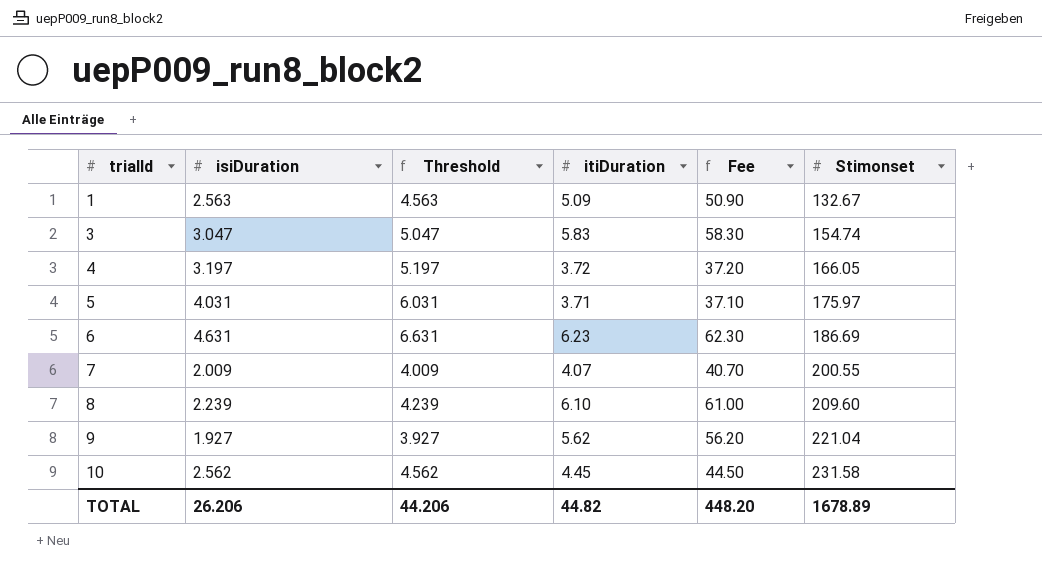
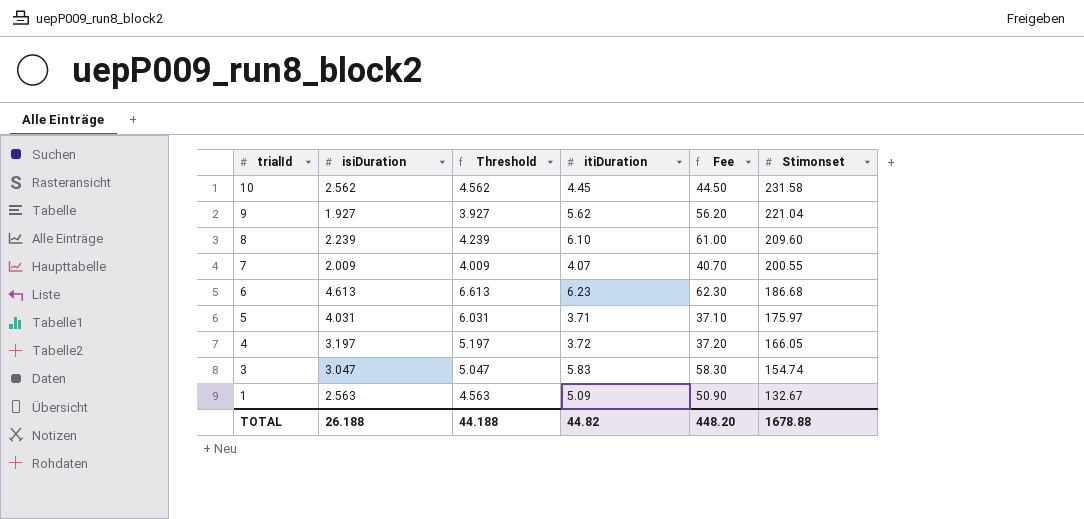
row order: trialId ascending -> trialId descending
6 | isiDuration: 4.631 -> 4.613
6 | Threshold: 6.631 -> 6.613
6 | Stimonset: 186.69 -> 186.68
TOTAL | isiDuration: 26.206 -> 26.188
TOTAL | Threshold: 44.206 -> 44.188
TOTAL | Stimonset: 1678.89 -> 1678.88

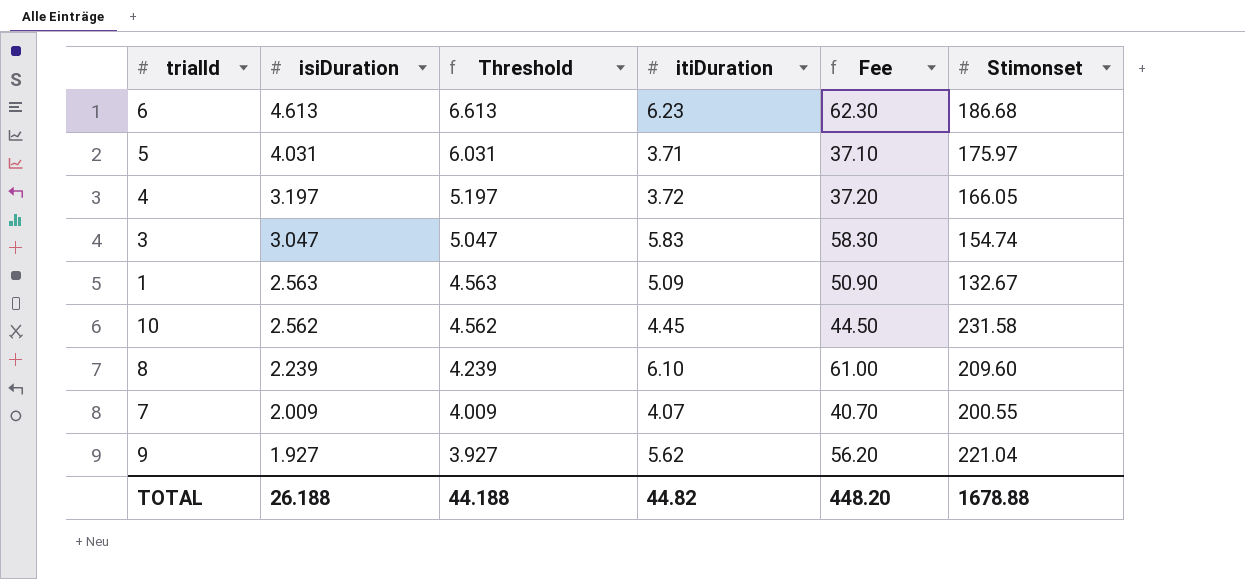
row order: trialId descending -> isiDuration descending

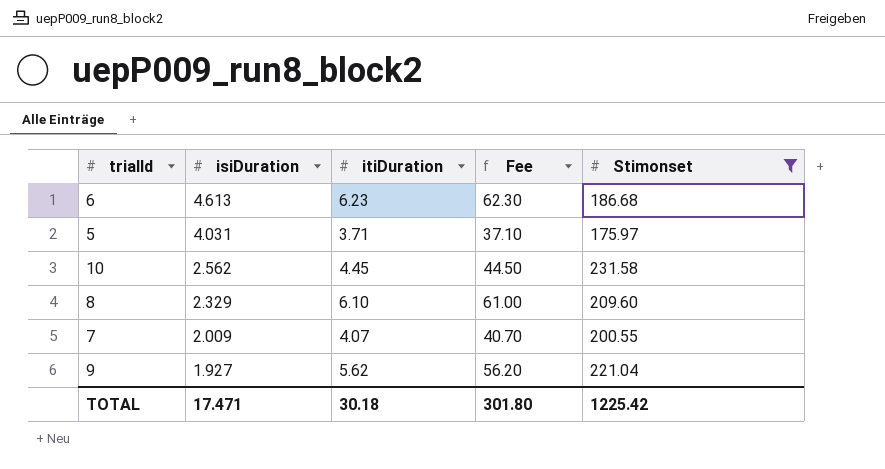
filter: none -> Stimonset >= 175.97
column Threshold | formula: [isiDuration] + 2 -> none
8 | isiDuration: 2.239 -> 2.329
TOTAL | isiDuration: 26.188 -> 17.471
TOTAL | itiDuration: 44.82 -> 30.18
TOTAL | Fee: 448.20 -> 301.80
TOTAL | Stimonset: 1678.88 -> 1225.42

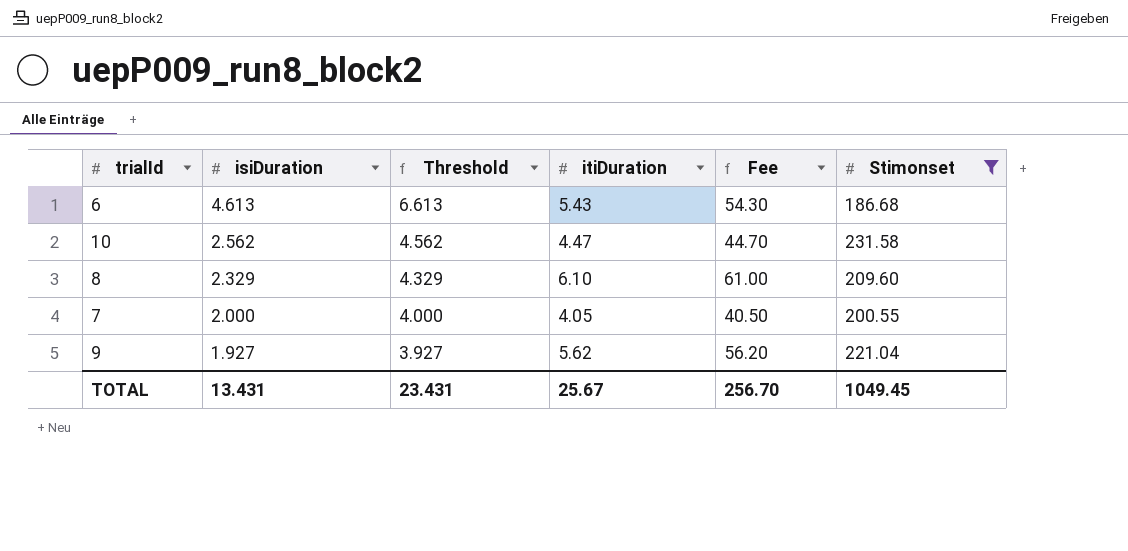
column Threshold | formula: none -> [isiDuration] + 2
row 5: 4.031 | 3.71 | 37.10 | 175.97 -> none
6 | itiDuration: 6.23 -> 5.43
6 | Fee: 62.30 -> 54.30
10 | itiDuration: 4.45 -> 4.47
10 | Fee: 44.50 -> 44.70
7 | isiDuration: 2.009 -> 2.000
7 | itiDuration: 4.07 -> 4.05
7 | Fee: 40.70 -> 40.50
TOTAL | isiDuration: 17.471 -> 13.431
TOTAL | itiDuration: 30.18 -> 25.67
TOTAL | Fee: 301.80 -> 256.70
TOTAL | Stimonset: 1225.42 -> 1049.45

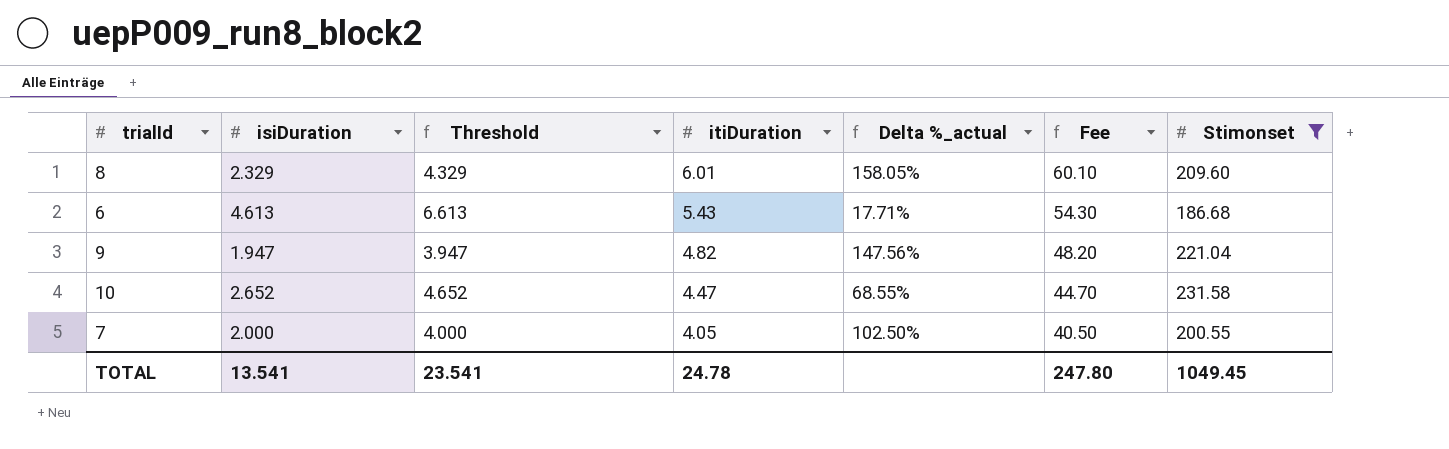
row order: isiDuration descending -> itiDuration descending
column Delta %_actual | formula: none -> ([itiDuration] - [isiDuration]) / [isiDuration]
8 | itiDuration: 6.10 -> 6.01
8 | Fee: 61.00 -> 60.10
9 | isiDuration: 1.927 -> 1.947
9 | Threshold: 3.927 -> 3.947
9 | itiDuration: 5.62 -> 4.82
9 | Fee: 56.20 -> 48.20
10 | isiDuration: 2.562 -> 2.652
10 | Threshold: 4.562 -> 4.652
TOTAL | isiDuration: 13.431 -> 13.541
TOTAL | Threshold: 23.431 -> 23.541
TOTAL | itiDuration: 25.67 -> 24.78
TOTAL | Fee: 256.70 -> 247.80

